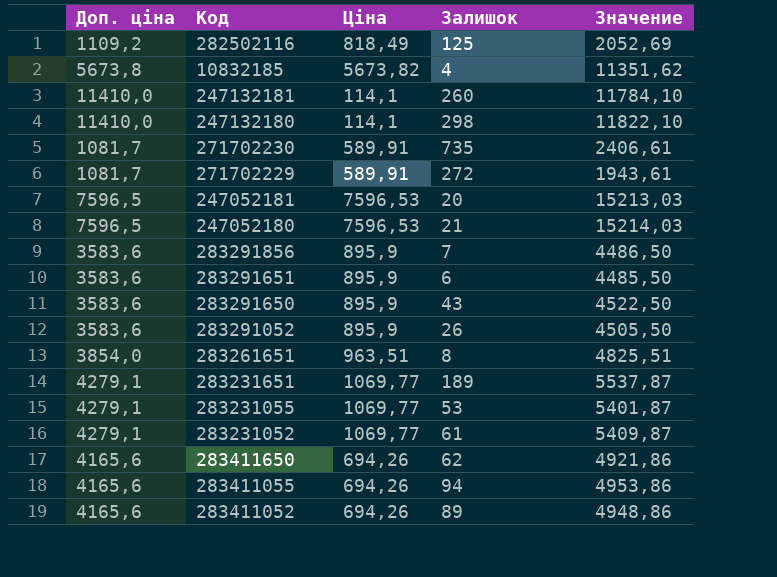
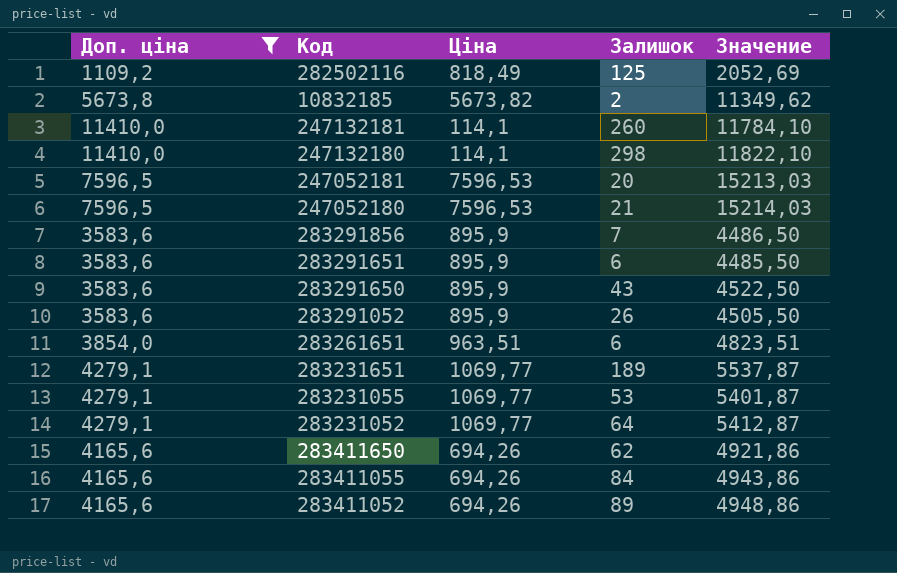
filter: none -> Доп. ціна != 1081,7
10832185 | Залишок: 4 -> 2
10832185 | Значение: 11351,62 -> 11349,62
283261651 | Залишок: 8 -> 6
283261651 | Значение: 4825,51 -> 4823,51
283231052 | Залишок: 61 -> 64
283231052 | Значение: 5409,87 -> 5412,87
283411055 | Залишок: 94 -> 84
283411055 | Значение: 4953,86 -> 4943,86

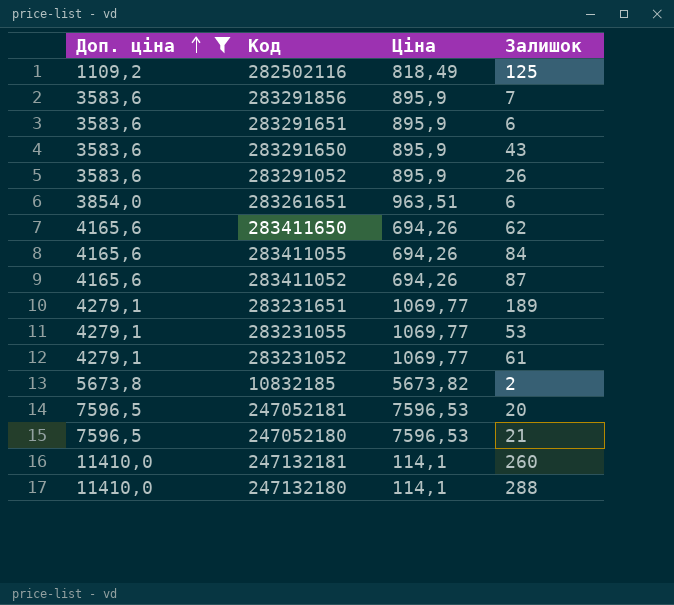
row order: none -> Доп. ціна ascending
column Значение | formula: [Доп. ціна] + [Ціна] + [Залишок] -> none
283411052 | Залишок: 89 -> 87
283231052 | Залишок: 64 -> 61
247132180 | Залишок: 298 -> 288

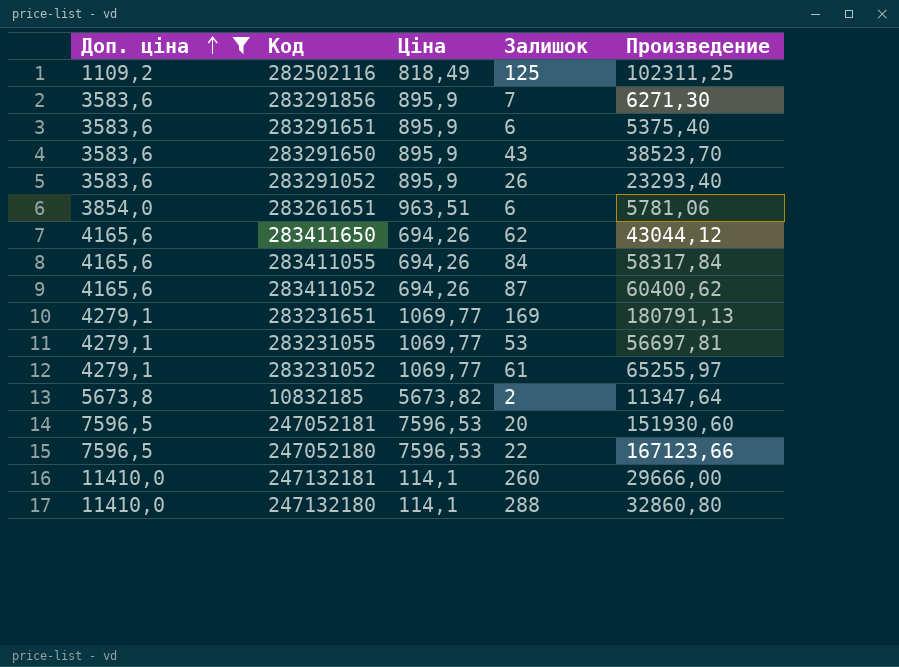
column Произведение | formula: none -> [Ціна] * [Залишок]
283231651 | Залишок: 189 -> 169
247052180 | Залишок: 21 -> 22

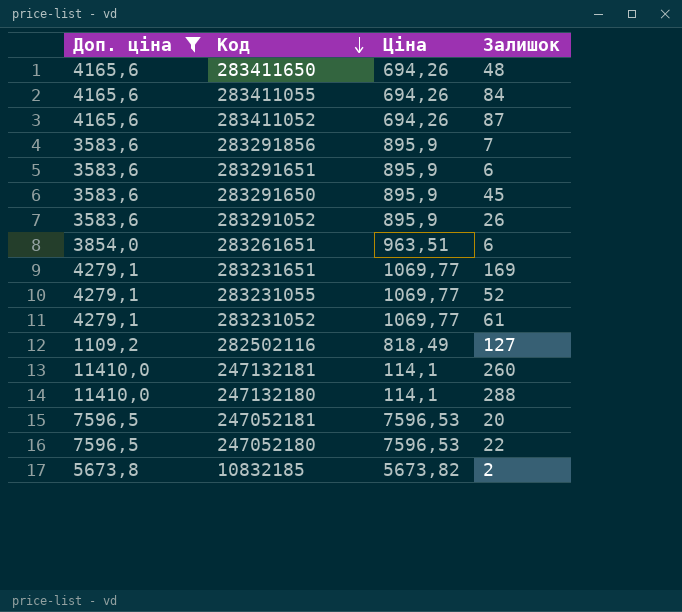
row order: Доп. ціна ascending -> Код descending
column Произведение | formula: [Ціна] * [Залишок] -> none
283411650 | Залишок: 62 -> 48
283291650 | Залишок: 43 -> 45
283231055 | Залишок: 53 -> 52
282502116 | Залишок: 125 -> 127

